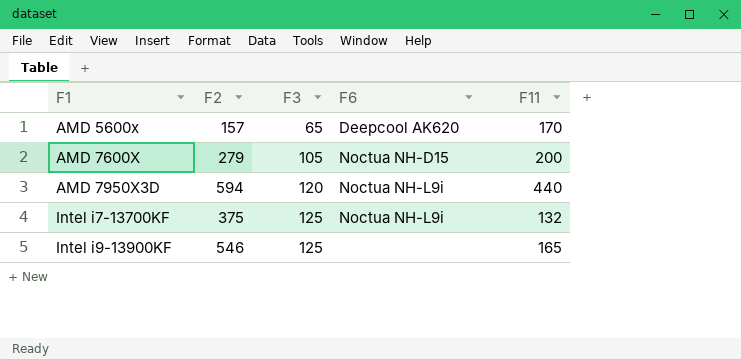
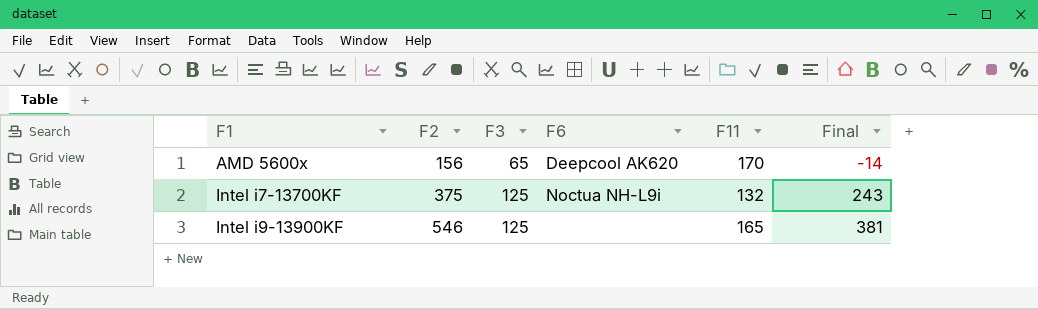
column Final | formula: none -> [F2] - [F11]
row AMD 7600X: 279 | 105 | Noctua NH-D15 | 200 -> none
row AMD 7950X3D: 594 | 120 | Noctua NH-L9i | 440 -> none
AMD 5600x | F2: 157 -> 156

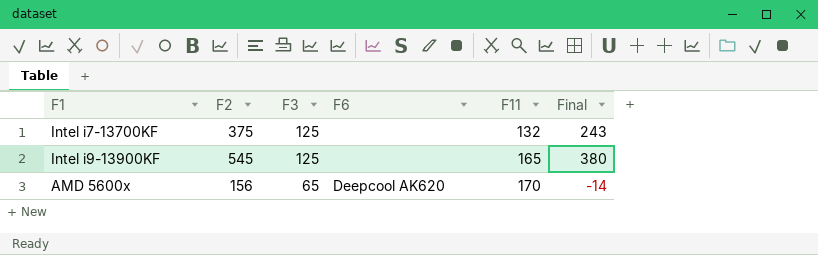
row order: F1 ascending -> F3 descending
Intel i7-13700KF | F6: Noctua NH-L9i -> none
Intel i9-13900KF | F2: 546 -> 545
Intel i9-13900KF | Final: 381 -> 380

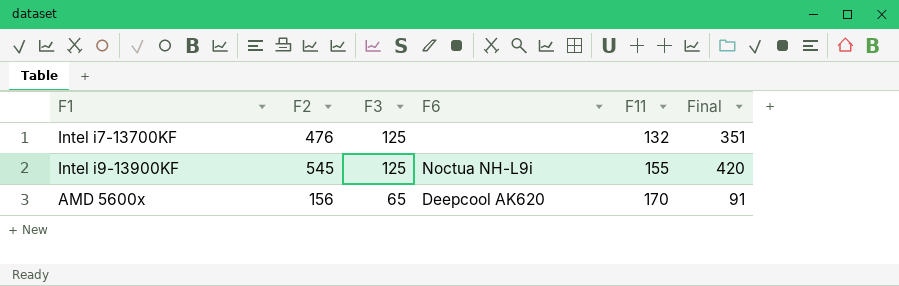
column Final | formula: [F2] - [F11] -> [F2] - [F3]
Intel i7-13700KF | F2: 375 -> 476
Intel i9-13900KF | F6: none -> Noctua NH-L9i
Intel i9-13900KF | F11: 165 -> 155

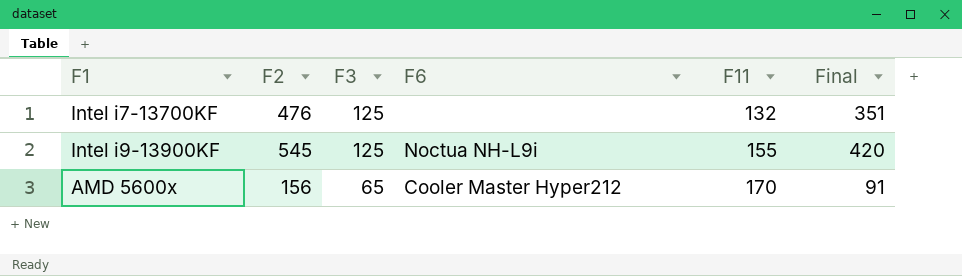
AMD 5600x | F6: Deepcool AK620 -> Cooler Master Hyper212

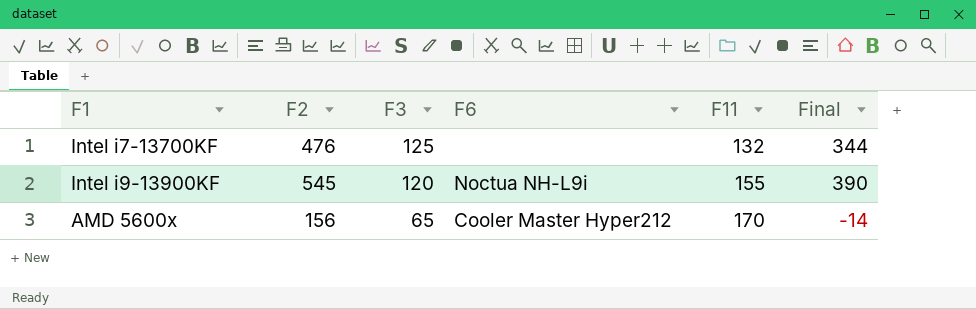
column Final | formula: [F2] - [F3] -> [F2] - [F11]
Intel i9-13900KF | F3: 125 -> 120

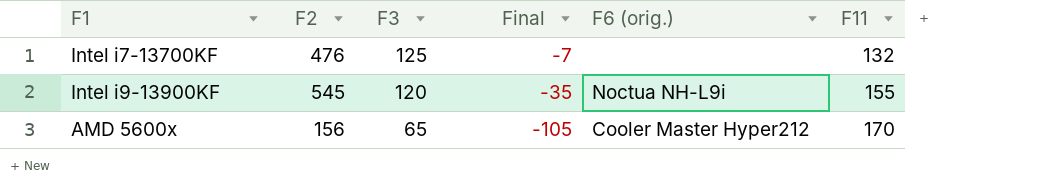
column Final | formula: [F2] - [F11] -> [F3] - [F11]
column Final | position: 6 -> 4
column name: F6 -> F6 (orig.)

